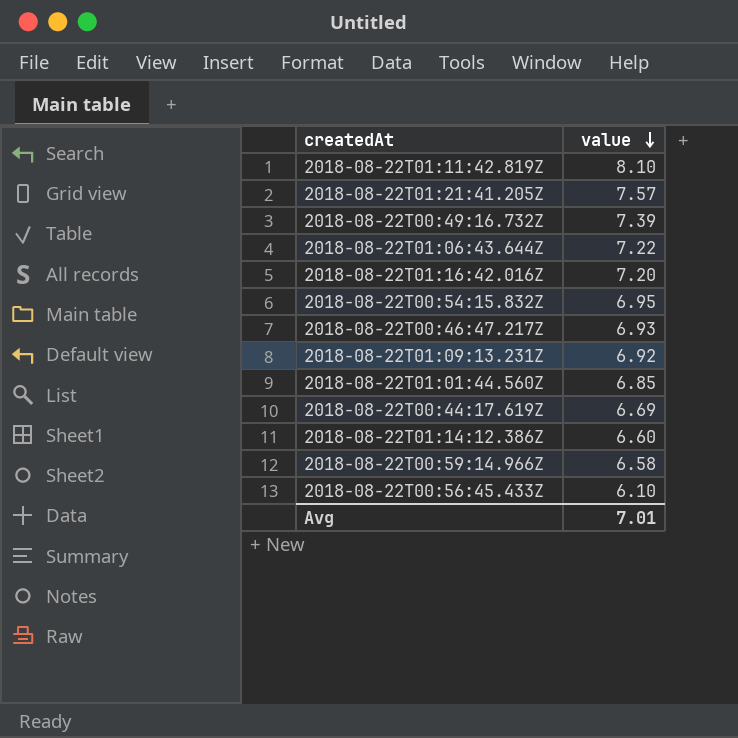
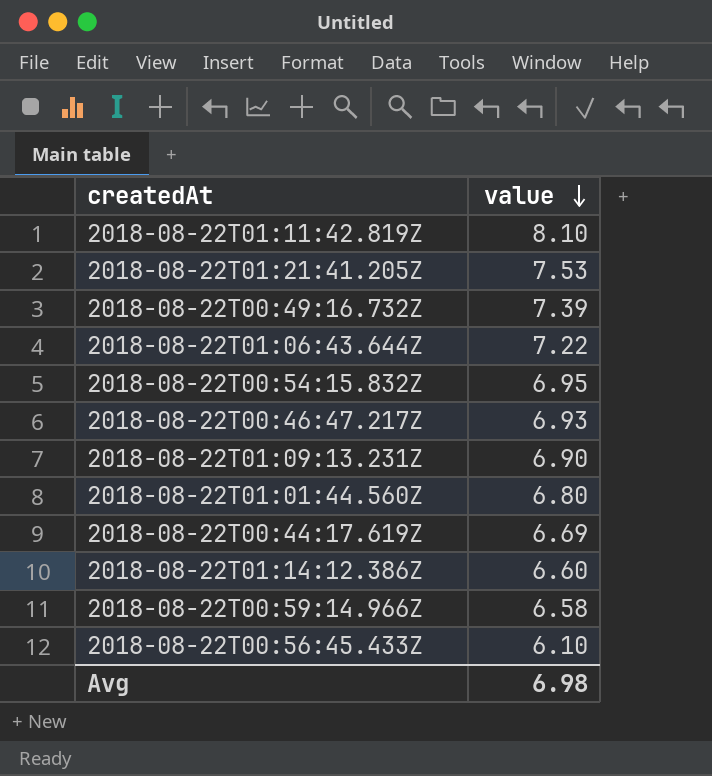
row 2018-08-22T01:16:42.016Z: 7.20 -> none
2018-08-22T01:21:41.205Z | value: 7.57 -> 7.53
2018-08-22T01:09:13.231Z | value: 6.92 -> 6.90
2018-08-22T01:01:44.560Z | value: 6.85 -> 6.80
Avg | value: 7.01 -> 6.98

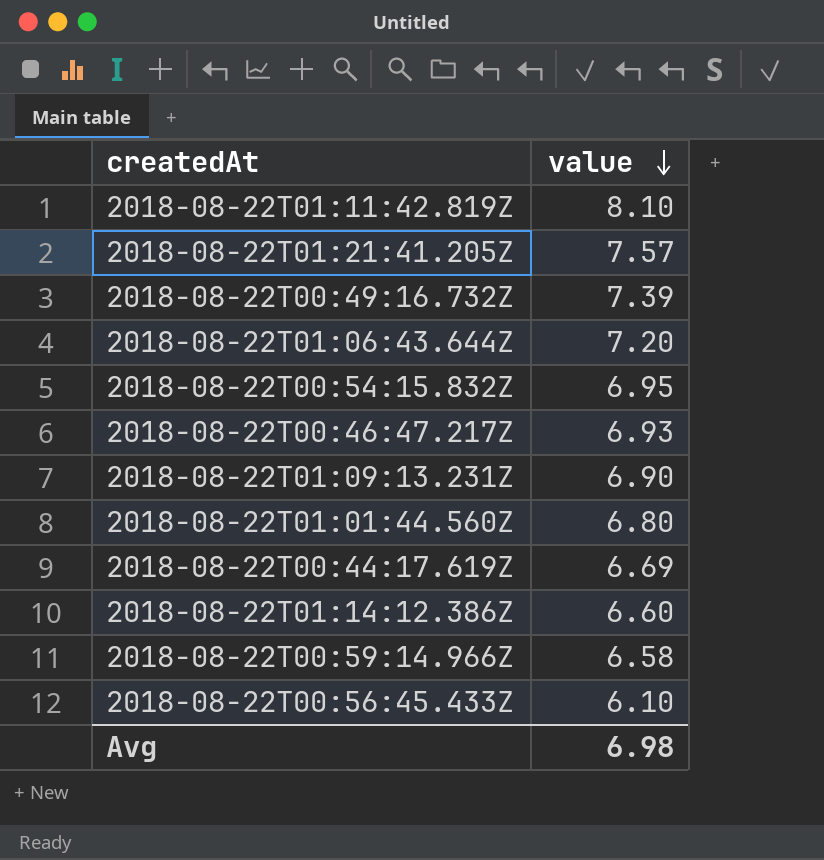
2018-08-22T01:21:41.205Z | value: 7.53 -> 7.57
2018-08-22T01:06:43.644Z | value: 7.22 -> 7.20

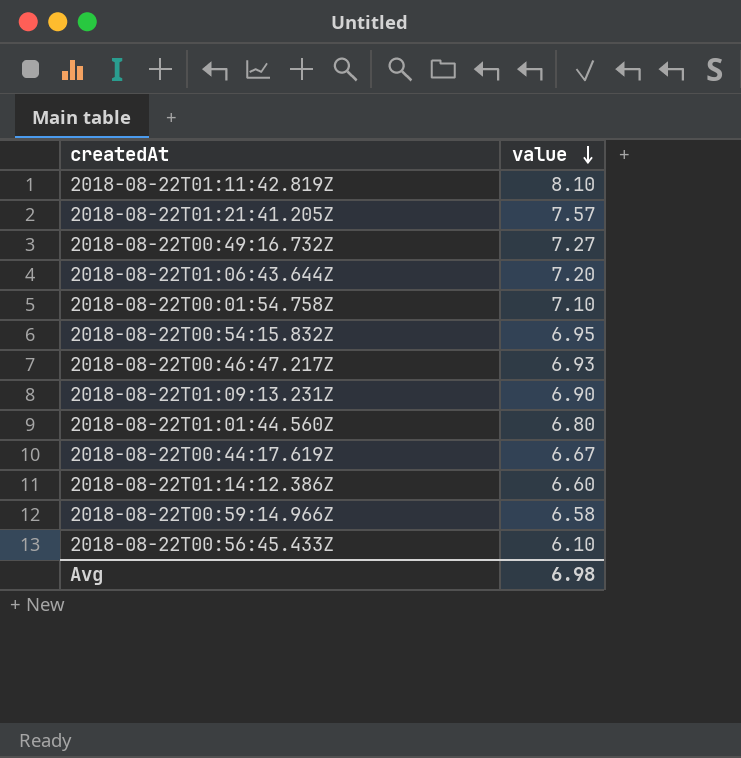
2018-08-22T00:49:16.732Z | value: 7.39 -> 7.27
row 2018-08-22T00:01:54.758Z: none -> 7.10
2018-08-22T00:44:17.619Z | value: 6.69 -> 6.67

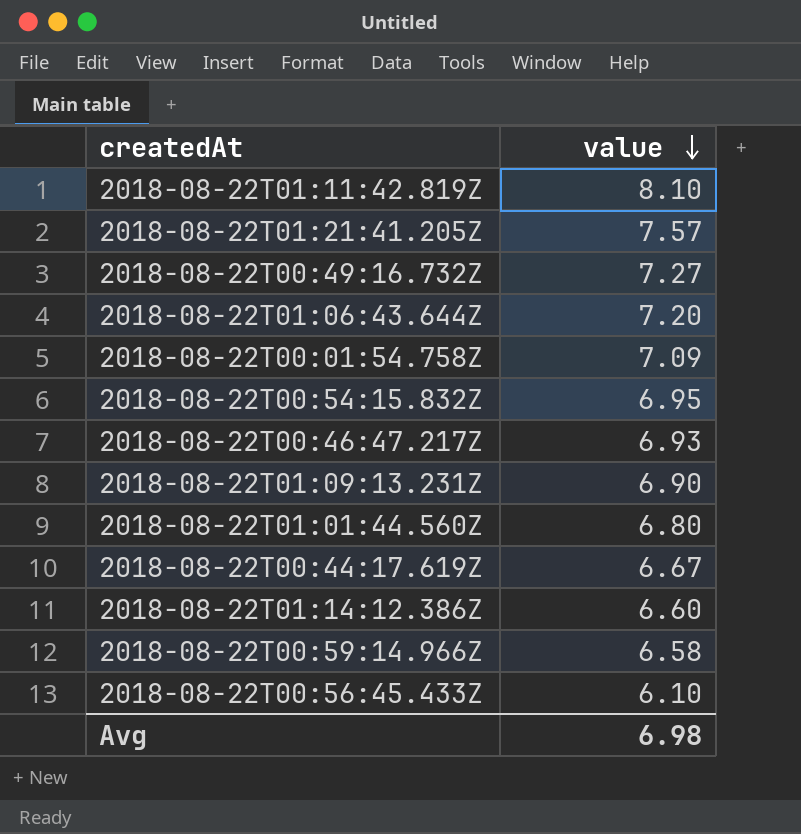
2018-08-22T00:01:54.758Z | value: 7.10 -> 7.09

